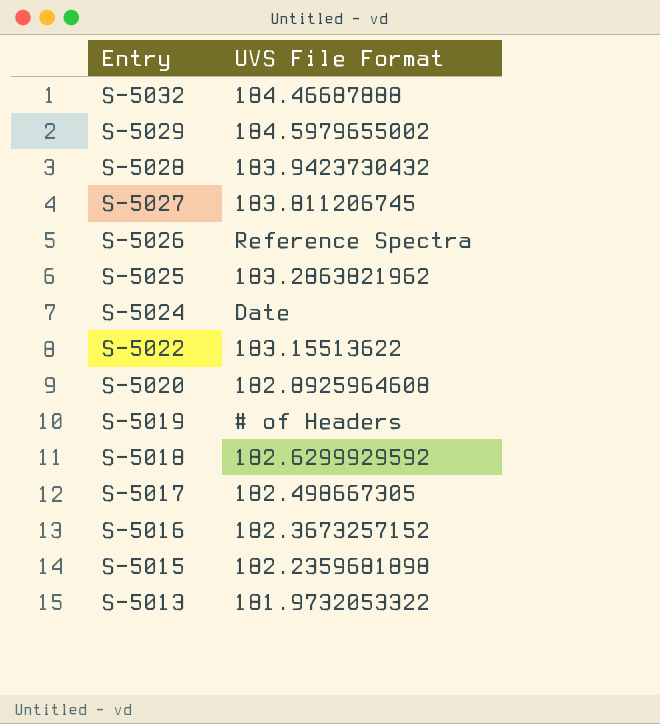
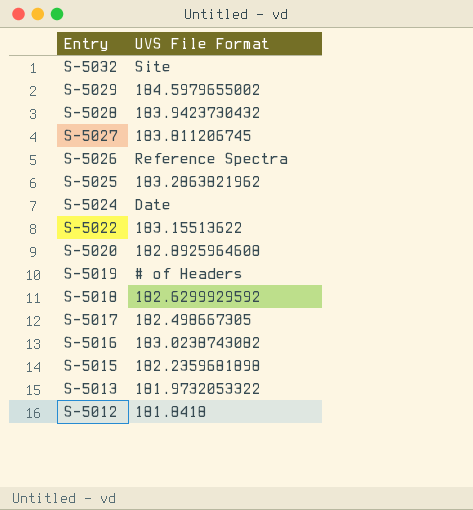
S-5032 | UVS File Format: 184.46687888 -> Site
S-5016 | UVS File Format: 182.3673257152 -> 183.0238743082
row S-5012: none -> 181.8418

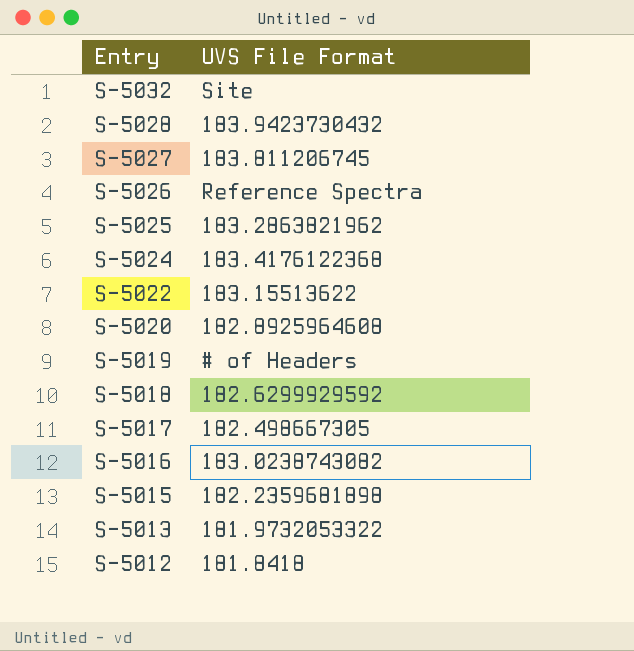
row S-5029: 184.5979655002 -> none
S-5024 | UVS File Format: Date -> 183.4176122368

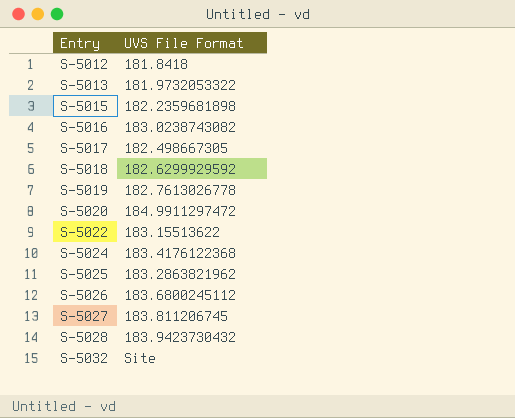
row order: Entry descending -> Entry ascending
S-5019 | UVS File Format: # of Headers -> 182.7613026778
S-5020 | UVS File Format: 182.8925964608 -> 184.9911297472
S-5026 | UVS File Format: Reference Spectra -> 183.6800245112

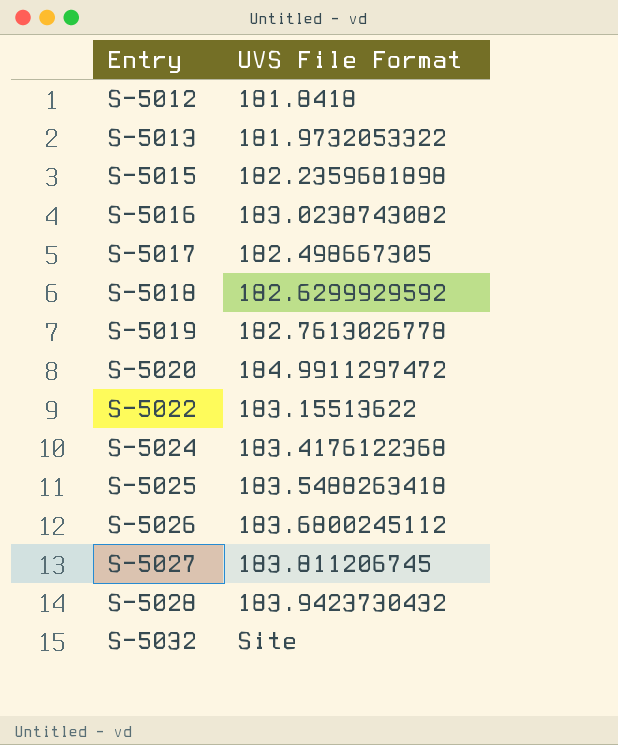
S-5025 | UVS File Format: 183.2863821962 -> 183.5488263418

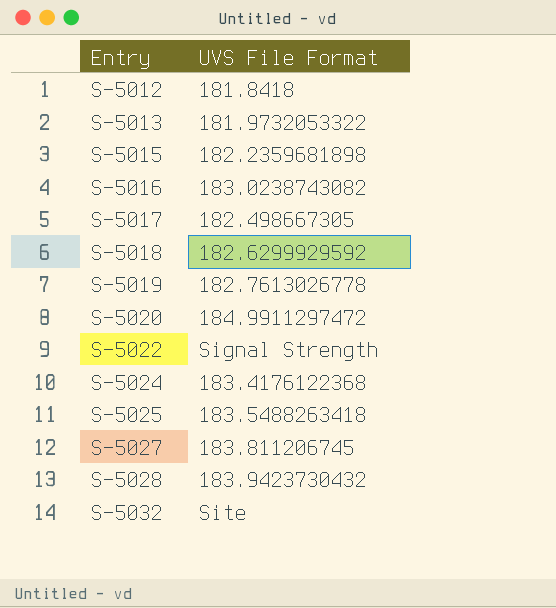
row S-5026: 183.6800245112 -> none
S-5022 | UVS File Format: 183.15513622 -> Signal Strength

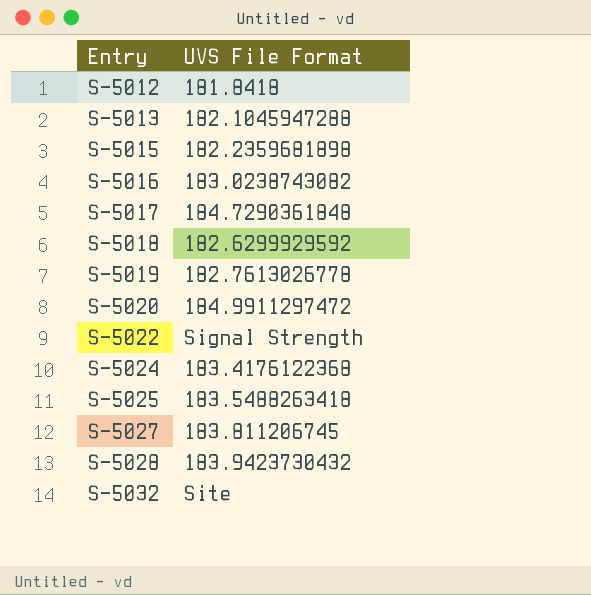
S-5013 | UVS File Format: 181.9732053322 -> 182.1045947288
S-5017 | UVS File Format: 182.498667305 -> 184.7290361848

